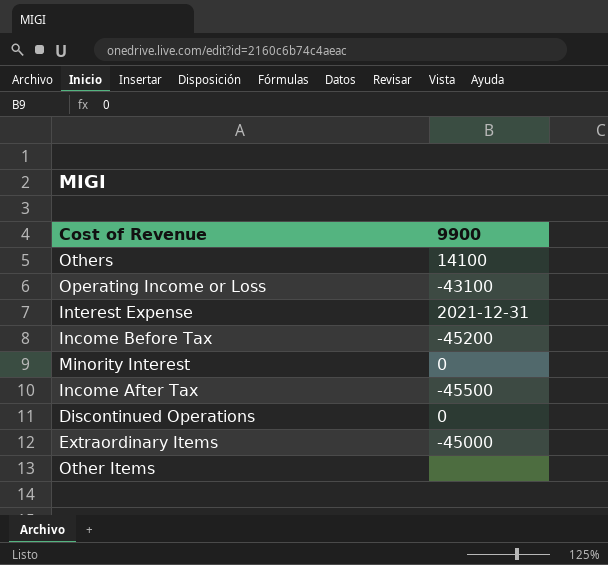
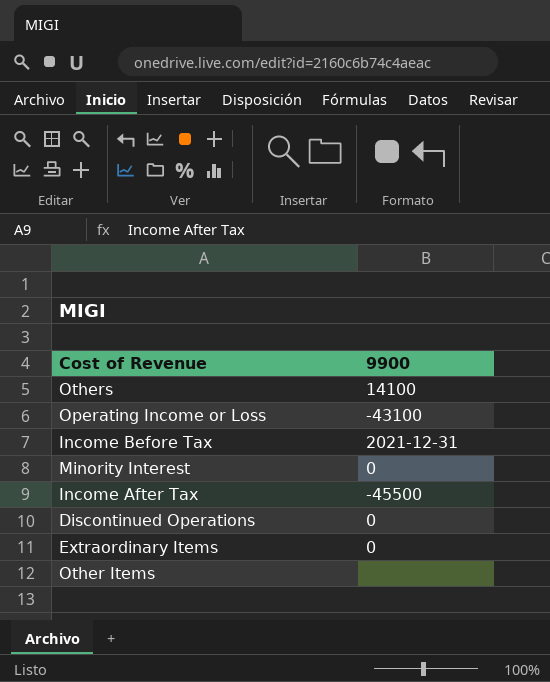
row Interest Expense: 2021-12-31 -> none
Income Before Tax | 9900: -45200 -> 2021-12-31
Extraordinary Items | 9900: -45000 -> 0

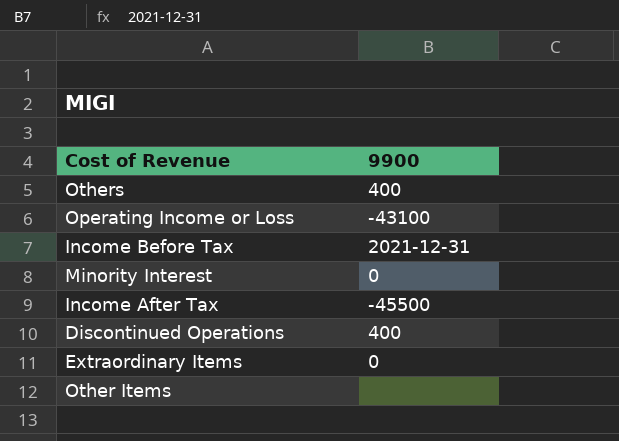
Others | 9900: 14100 -> 400
Discontinued Operations | 9900: 0 -> 400

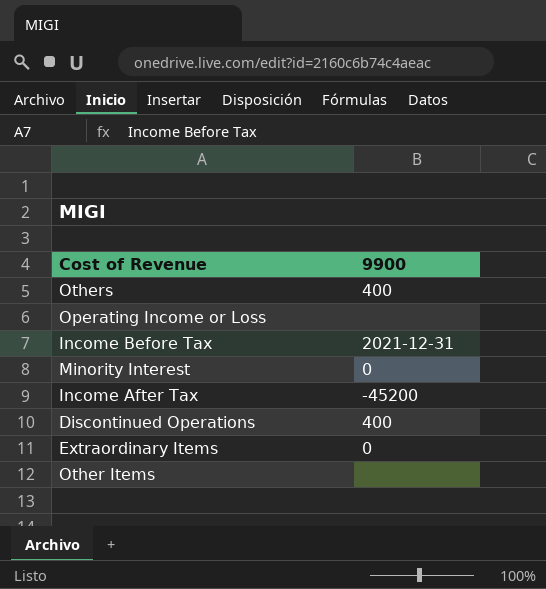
Operating Income or Loss | 9900: -43100 -> none
Income After Tax | 9900: -45500 -> -45200

